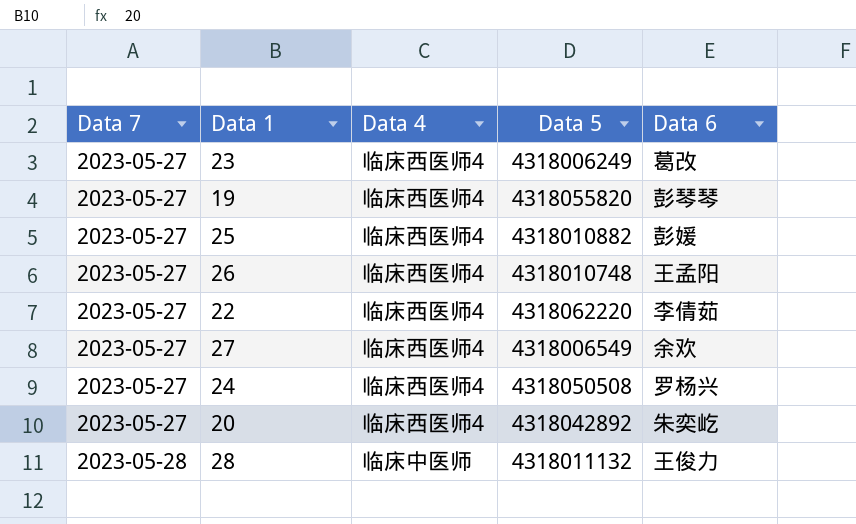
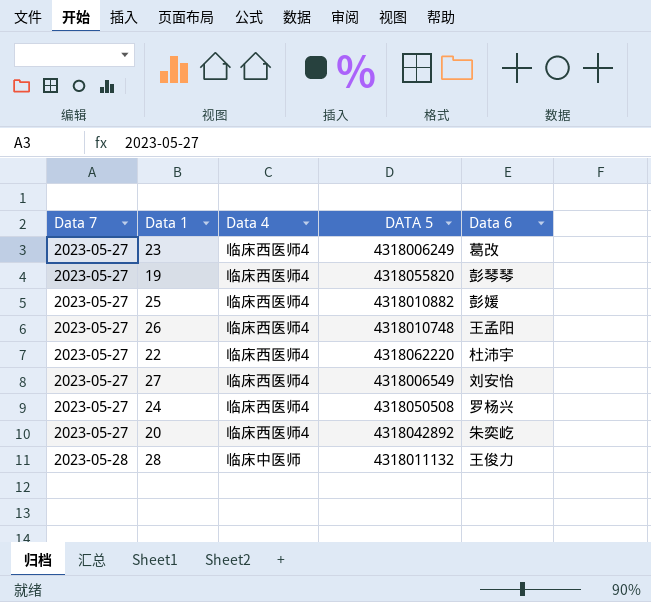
column name: Data 5 -> DATA 5
22 | Data 6: 李倩茹 -> 杜沛宇
27 | Data 6: 余欢 -> 刘安怡

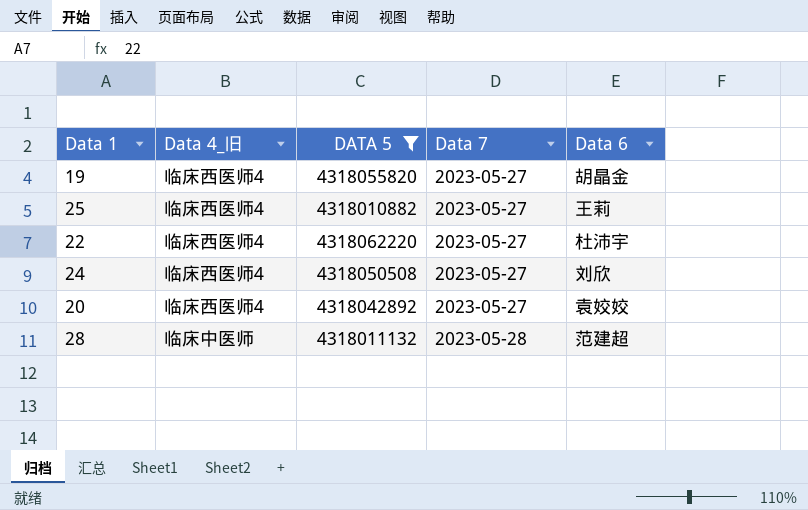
filter: none -> DATA 5 >= 4318010882
column name: Data 4 -> Data 4_旧
column Data 7 | position: 1 -> 4
19 | Data 6: 彭琴琴 -> 胡晶金
25 | Data 6: 彭媛 -> 王莉
24 | Data 6: 罗杨兴 -> 刘欣
20 | Data 6: 朱奕屹 -> 袁姣姣
28 | Data 6: 王俊力 -> 范建超

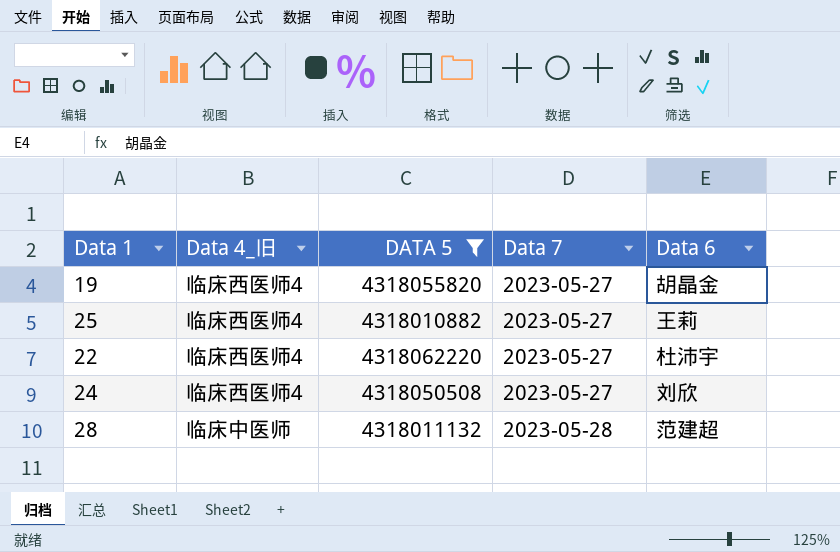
row 20: 临床西医师4 | 4318042892 | 2023-05-27 | 袁姣姣 -> none

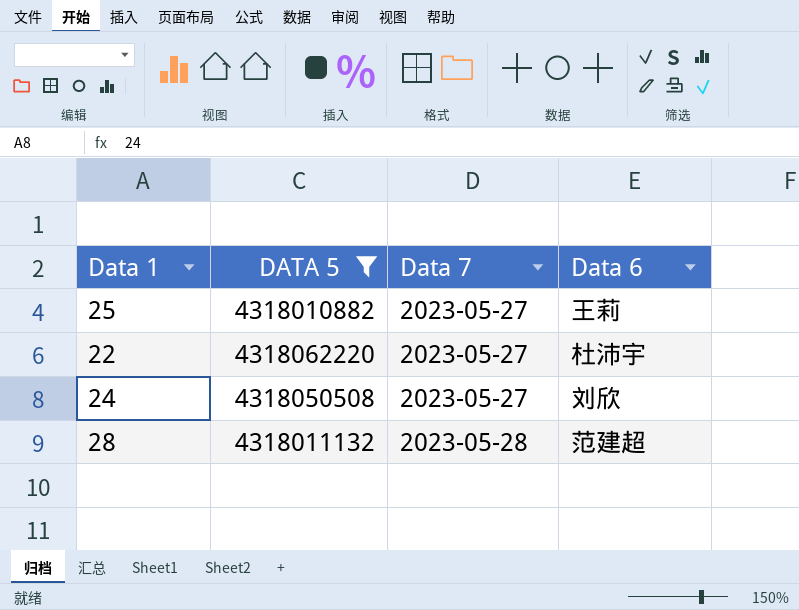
column Data 4_旧 | position: 2 -> none
row 19: 临床西医师4 | 4318055820 | 2023-05-27 | 胡晶金 -> none

